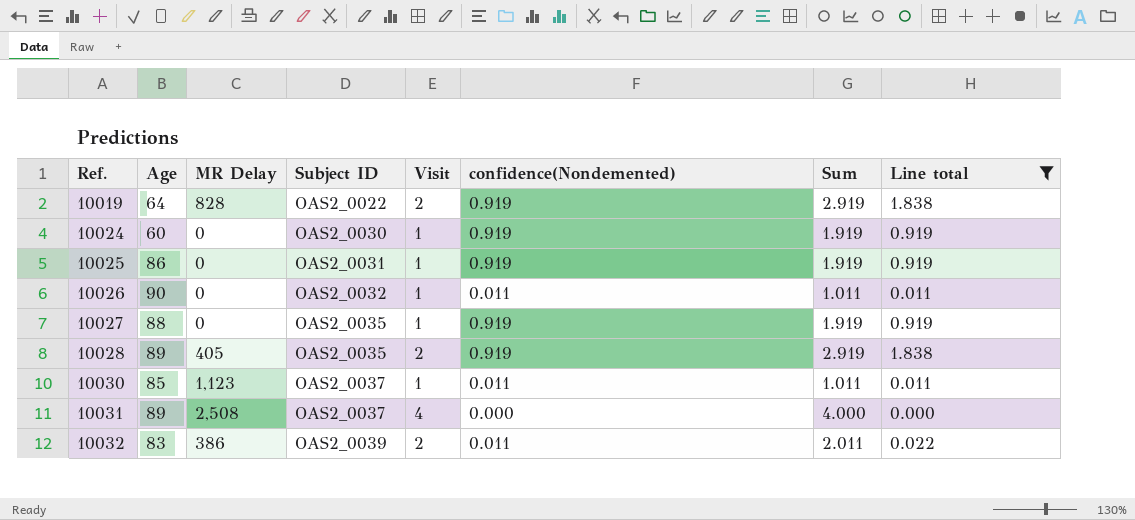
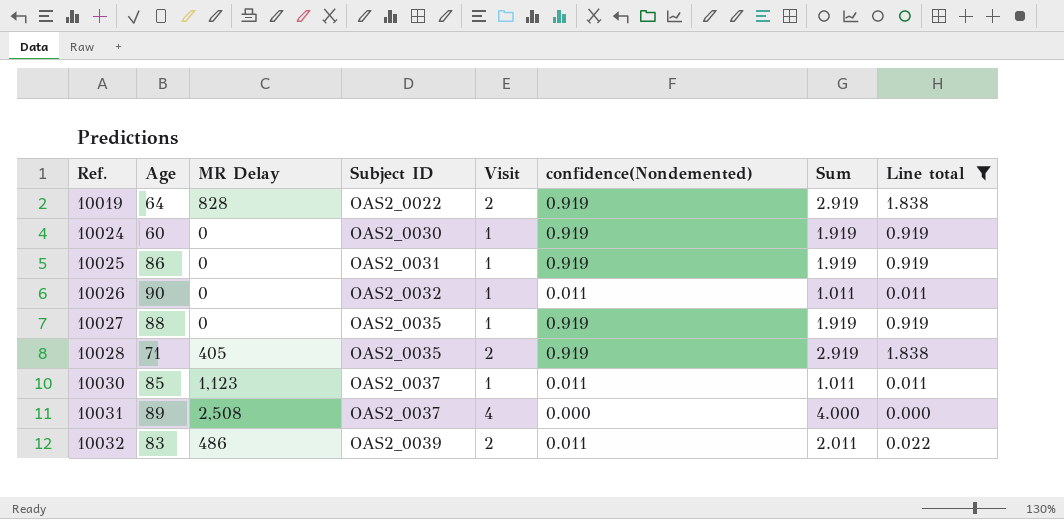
10028 | Age: 89 -> 71
10032 | MR Delay: 386 -> 486

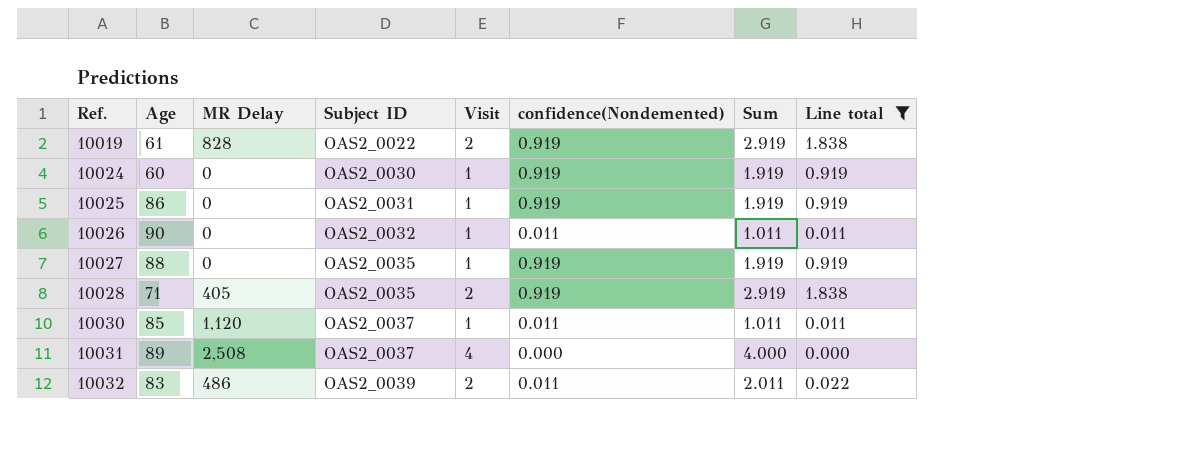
10019 | Age: 64 -> 61
10030 | MR Delay: 1,123 -> 1,120

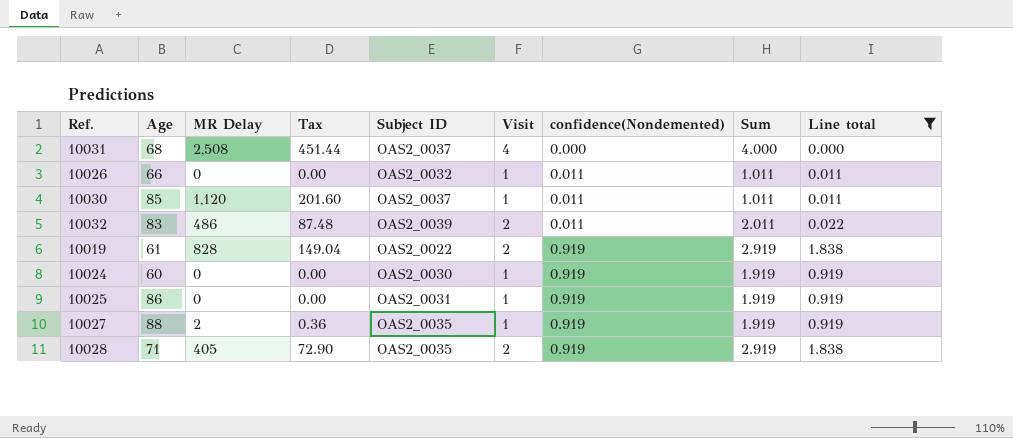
row order: Ref. ascending -> confidence(Nondemented) ascending
column Tax | formula: none -> [MR Delay] * 0.18
10031 | Age: 89 -> 68
10026 | Age: 90 -> 66
10027 | MR Delay: 0 -> 2

